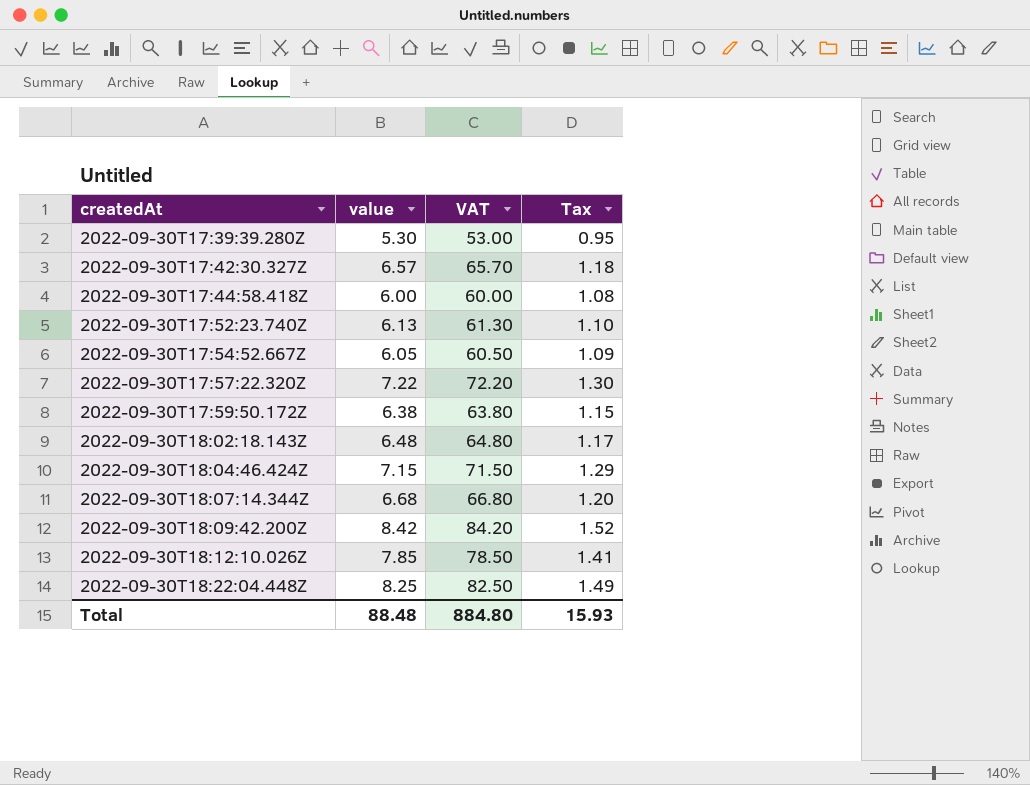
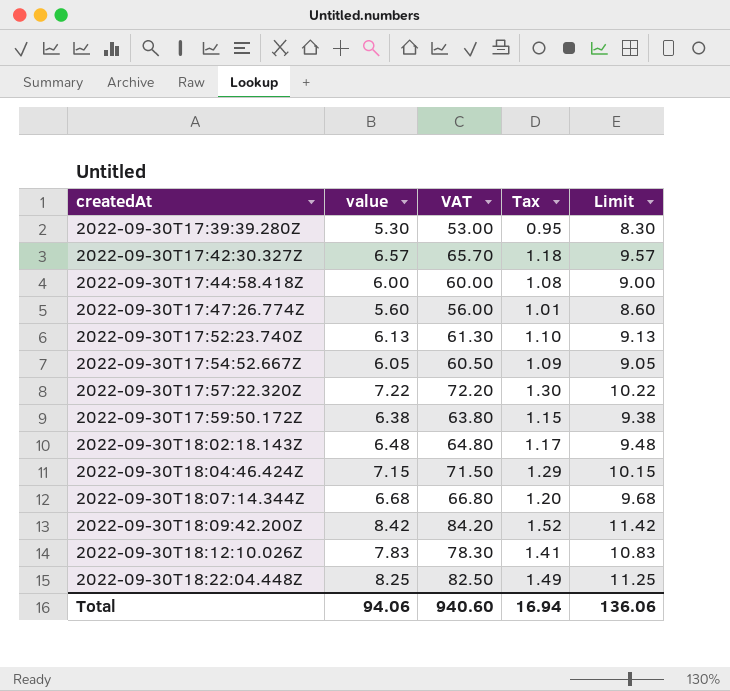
column Limit | formula: none -> [value] + 3
row 2022-09-30T17:47:26.774Z: none -> 5.60 | 56.00 | 1.01 | 8.60
2022-09-30T18:12:10.026Z | value: 7.85 -> 7.83
2022-09-30T18:12:10.026Z | VAT: 78.50 -> 78.30
Total | value: 88.48 -> 94.06
Total | VAT: 884.80 -> 940.60
Total | Tax: 15.93 -> 16.94

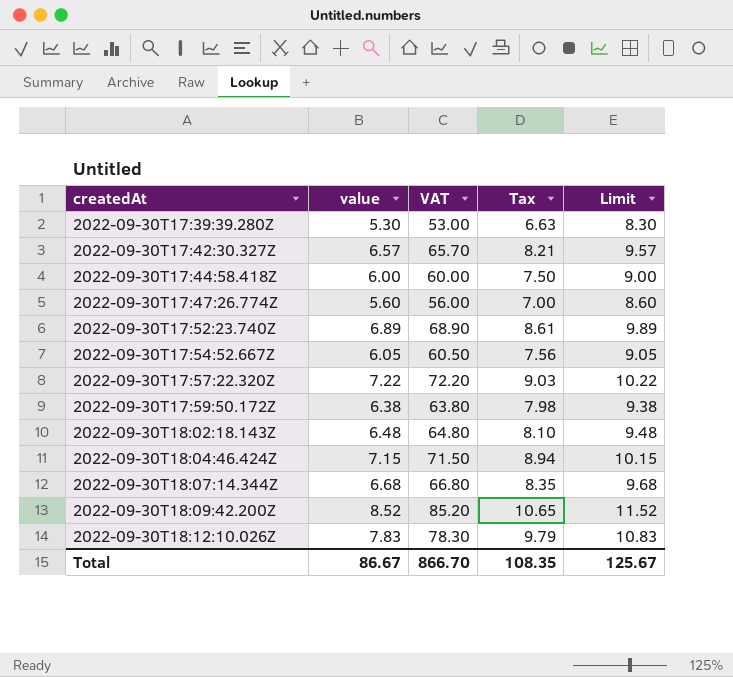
column Tax | formula: [value] * 0.18 -> [value] * 1.25
row 2022-09-30T18:22:04.448Z: 8.25 | 82.50 | 1.49 | 11.25 -> none
2022-09-30T17:52:23.740Z | value: 6.13 -> 6.89
2022-09-30T17:52:23.740Z | VAT: 61.30 -> 68.90
2022-09-30T17:52:23.740Z | Limit: 9.13 -> 9.89
2022-09-30T18:09:42.200Z | value: 8.42 -> 8.52
2022-09-30T18:09:42.200Z | VAT: 84.20 -> 85.20
2022-09-30T18:09:42.200Z | Limit: 11.42 -> 11.52
Total | value: 94.06 -> 86.67
Total | VAT: 940.60 -> 866.70
Total | Tax: 16.94 -> 108.35
Total | Limit: 136.06 -> 125.67

